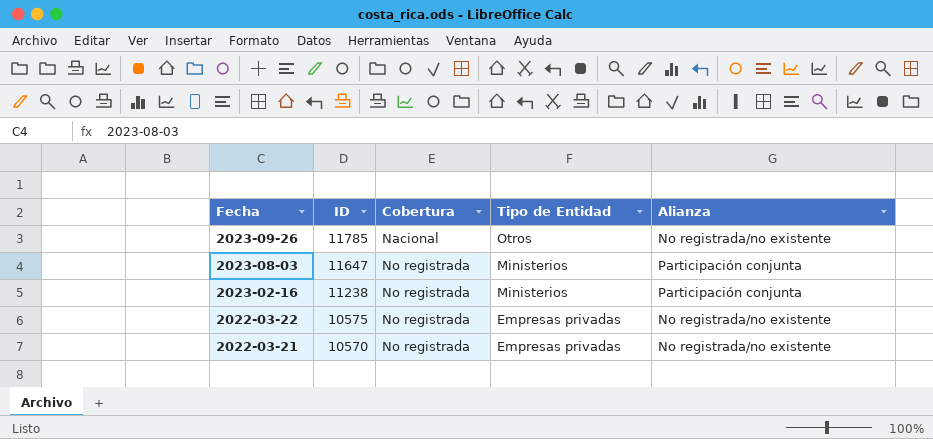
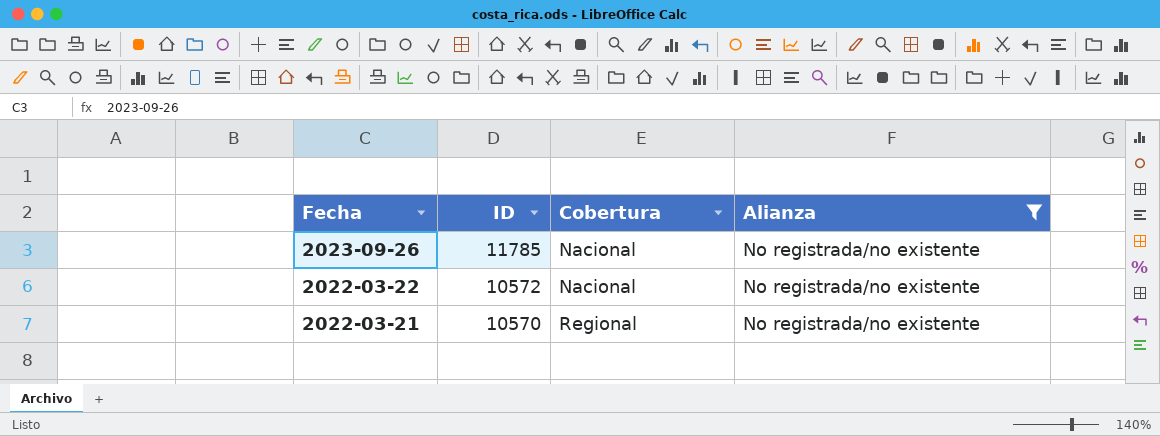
filter: none -> Alianza = No registrada/no existente
column Tipo de Entidad | position: 4 -> none
2022-03-22 | ID: 10575 -> 10572
2022-03-22 | Cobertura: No registrada -> Nacional
2022-03-21 | Cobertura: No registrada -> Regional

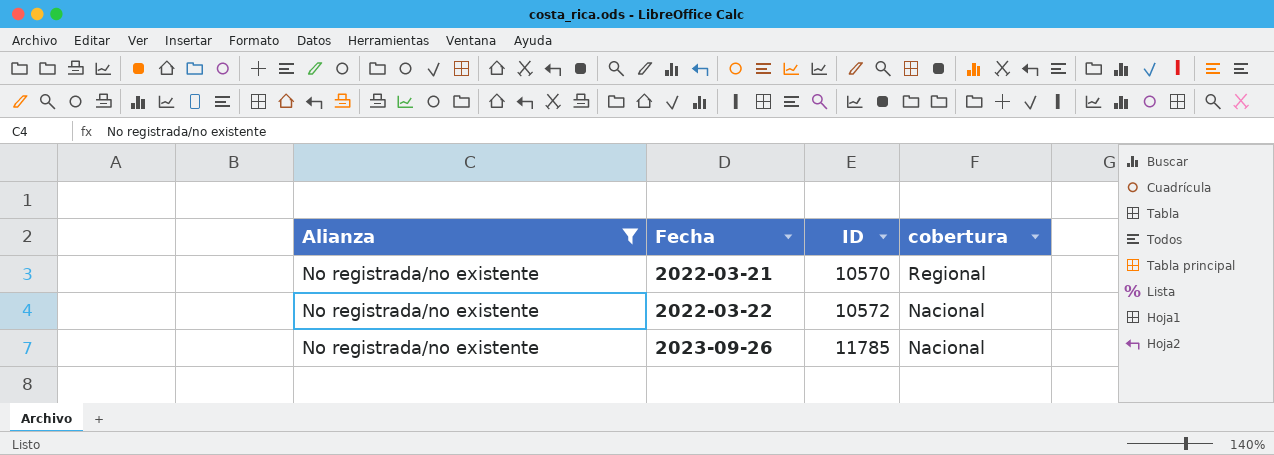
row order: Fecha descending -> Fecha ascending
column Alianza | position: 4 -> 1
column name: Cobertura -> cobertura

